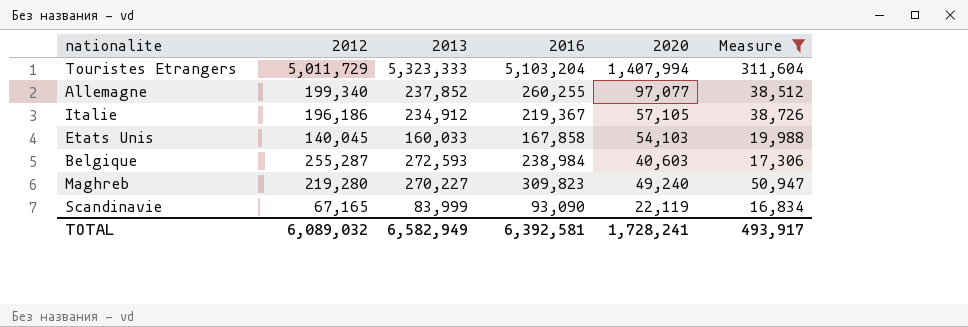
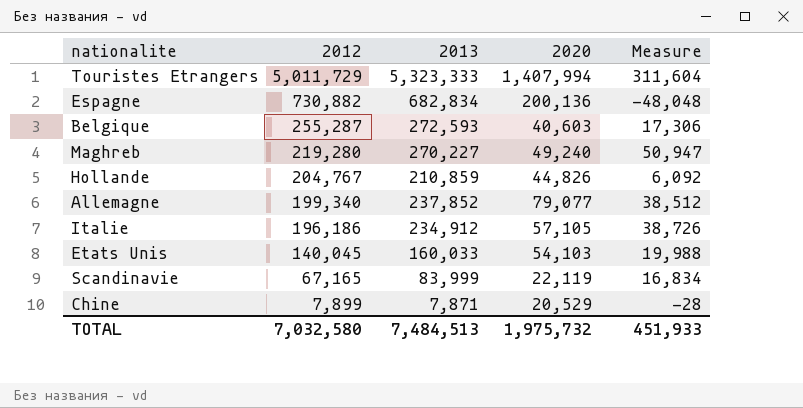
filter: Measure >= 16,834 -> none
row order: none -> 2012 descending
column 2016 | position: 4 -> none
Allemagne | 2020: 97,077 -> 79,077
TOTAL | 2012: 6,089,032 -> 7,032,580
TOTAL | 2013: 6,582,949 -> 7,484,513
TOTAL | 2020: 1,728,241 -> 1,975,732
TOTAL | Measure: 493,917 -> 451,933

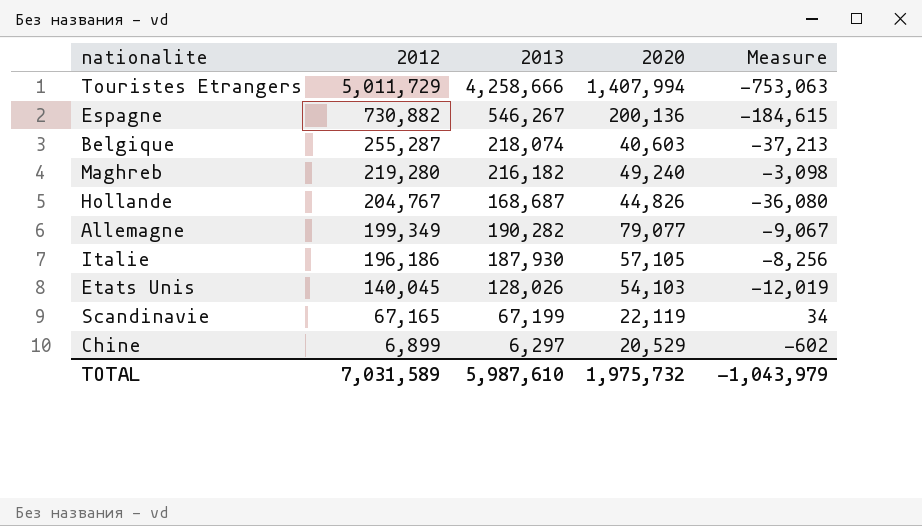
Touristes Etrangers | 2013: 5,323,333 -> 4,258,666
Touristes Etrangers | Measure: 311,604 -> -753,063
Espagne | 2013: 682,834 -> 546,267
Espagne | Measure: -48,048 -> -184,615
Belgique | 2013: 272,593 -> 218,074
Belgique | Measure: 17,306 -> -37,213
Maghreb | 2013: 270,227 -> 216,182
Maghreb | Measure: 50,947 -> -3,098
Hollande | 2013: 210,859 -> 168,687
Hollande | Measure: 6,092 -> -36,080
Allemagne | 2012: 199,340 -> 199,349
Allemagne | 2013: 237,852 -> 190,282
Allemagne | Measure: 38,512 -> -9,067
Italie | 2013: 234,912 -> 187,930
Italie | Measure: 38,726 -> -8,256
Etats Unis | 2013: 160,033 -> 128,026
Etats Unis | Measure: 19,988 -> -12,019
Scandinavie | 2013: 83,999 -> 67,199
Scandinavie | Measure: 16,834 -> 34
Chine | 2012: 7,899 -> 6,899
Chine | 2013: 7,871 -> 6,297
Chine | Measure: -28 -> -602
TOTAL | 2012: 7,032,580 -> 7,031,589
TOTAL | 2013: 7,484,513 -> 5,987,610
TOTAL | Measure: 451,933 -> -1,043,979

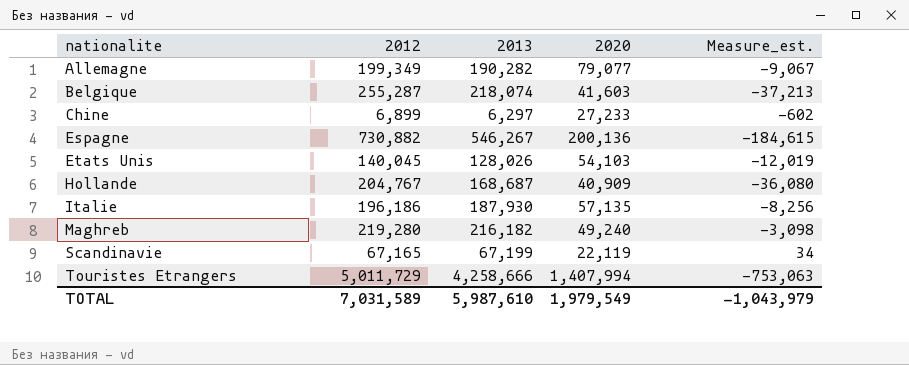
row order: 2012 descending -> nationalite ascending
column name: Measure -> Measure_est.
Belgique | 2020: 40,603 -> 41,603
Chine | 2020: 20,529 -> 27,233
Hollande | 2020: 44,826 -> 40,909
Italie | 2020: 57,105 -> 57,135
TOTAL | 2020: 1,975,732 -> 1,979,549

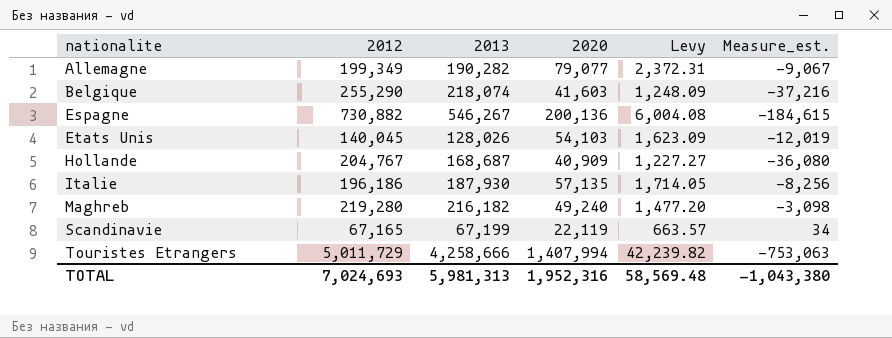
column Levy | formula: none -> [2020] * 0.03
row Chine: 6,899 | 6,297 | 27,233 | -602 -> none
Belgique | 2012: 255,287 -> 255,290
Belgique | Measure_est.: -37,213 -> -37,216
TOTAL | 2012: 7,031,589 -> 7,024,693
TOTAL | 2013: 5,987,610 -> 5,981,313
TOTAL | 2020: 1,979,549 -> 1,952,316
TOTAL | Measure_est.: -1,043,979 -> -1,043,380

